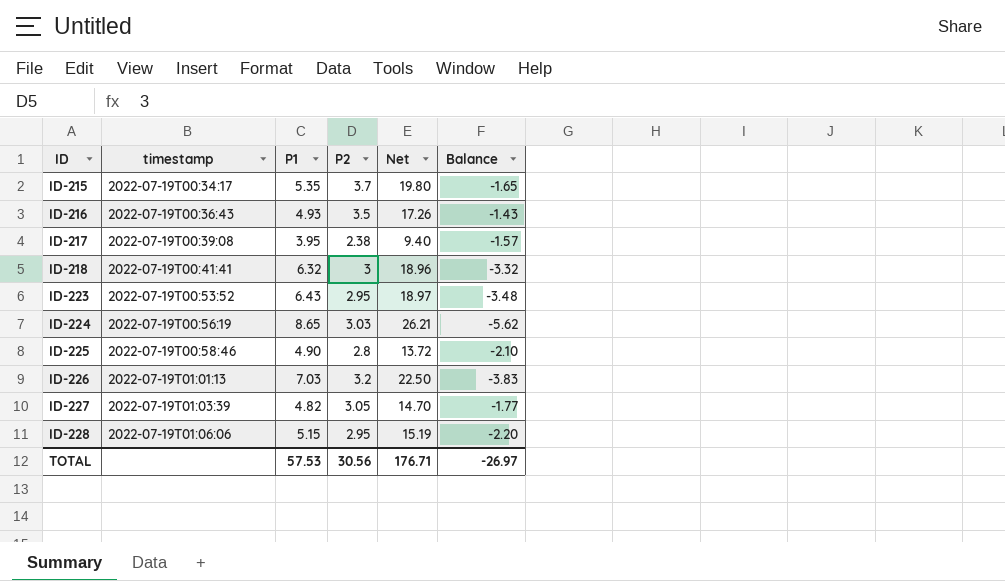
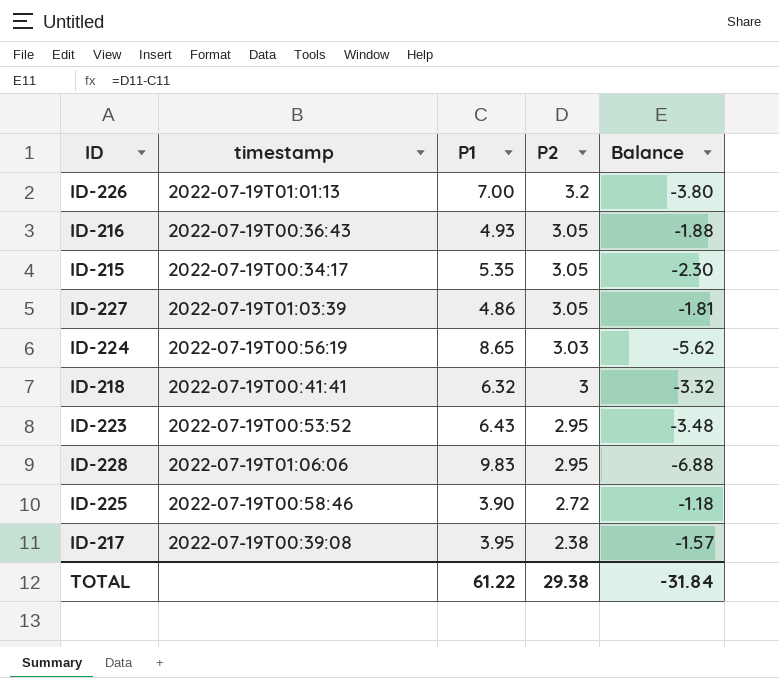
row order: ID ascending -> P2 descending
column Net | formula: [P1] * [P2] -> none
ID-226 | P1: 7.03 -> 7.00
ID-226 | Balance: -3.83 -> -3.80
ID-216 | P2: 3.5 -> 3.05
ID-216 | Balance: -1.43 -> -1.88
ID-215 | P2: 3.7 -> 3.05
ID-215 | Balance: -1.65 -> -2.30
ID-227 | P1: 4.82 -> 4.86
ID-227 | Balance: -1.77 -> -1.81
ID-228 | P1: 5.15 -> 9.83
ID-228 | Balance: -2.20 -> -6.88
ID-225 | P1: 4.90 -> 3.90
ID-225 | P2: 2.8 -> 2.72
ID-225 | Balance: -2.10 -> -1.18
TOTAL | P1: 57.53 -> 61.22
TOTAL | P2: 30.56 -> 29.38
TOTAL | Balance: -26.97 -> -31.84

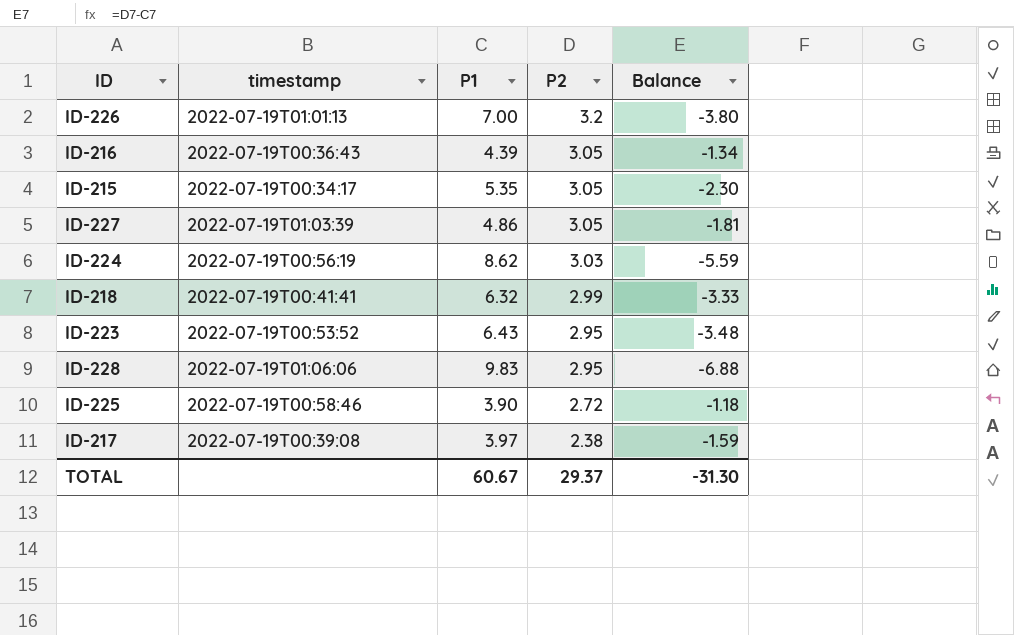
ID-216 | P1: 4.93 -> 4.39
ID-216 | Balance: -1.88 -> -1.34
ID-224 | P1: 8.65 -> 8.62
ID-224 | Balance: -5.62 -> -5.59
ID-218 | P2: 3 -> 2.99
ID-218 | Balance: -3.32 -> -3.33
ID-217 | P1: 3.95 -> 3.97
ID-217 | Balance: -1.57 -> -1.59
TOTAL | P1: 61.22 -> 60.67
TOTAL | P2: 29.38 -> 29.37
TOTAL | Balance: -31.84 -> -31.30

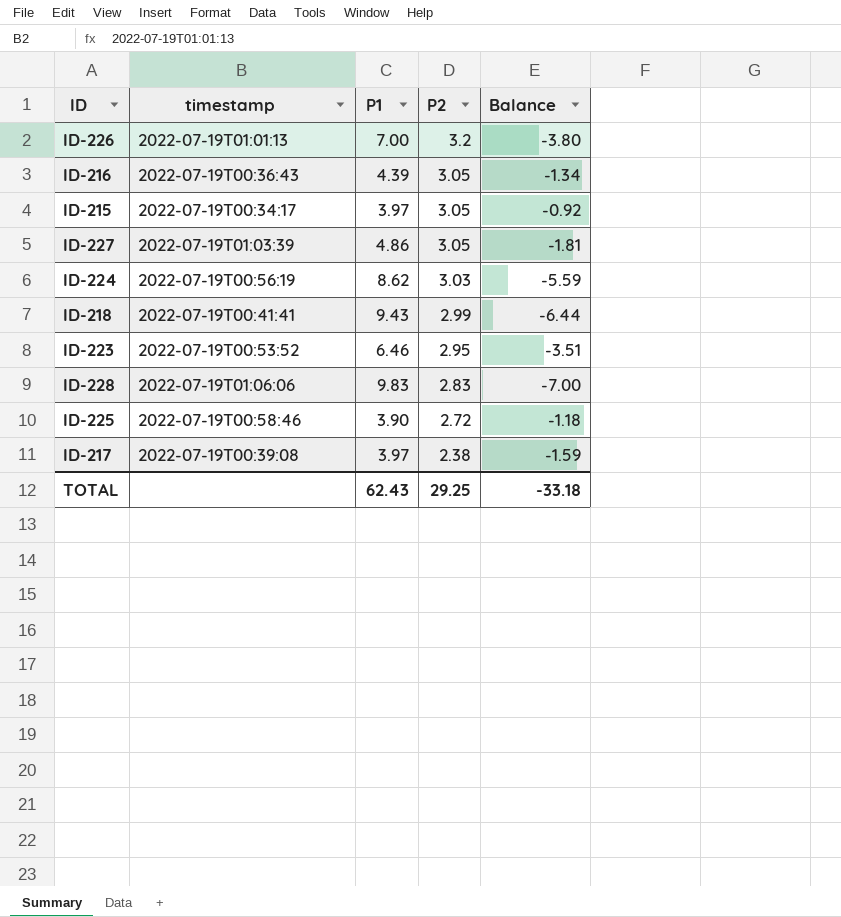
ID-215 | P1: 5.35 -> 3.97
ID-215 | Balance: -2.30 -> -0.92
ID-218 | P1: 6.32 -> 9.43
ID-218 | Balance: -3.33 -> -6.44
ID-223 | P1: 6.43 -> 6.46
ID-223 | Balance: -3.48 -> -3.51
ID-228 | P2: 2.95 -> 2.83
ID-228 | Balance: -6.88 -> -7.00
TOTAL | P1: 60.67 -> 62.43
TOTAL | P2: 29.37 -> 29.25
TOTAL | Balance: -31.30 -> -33.18

